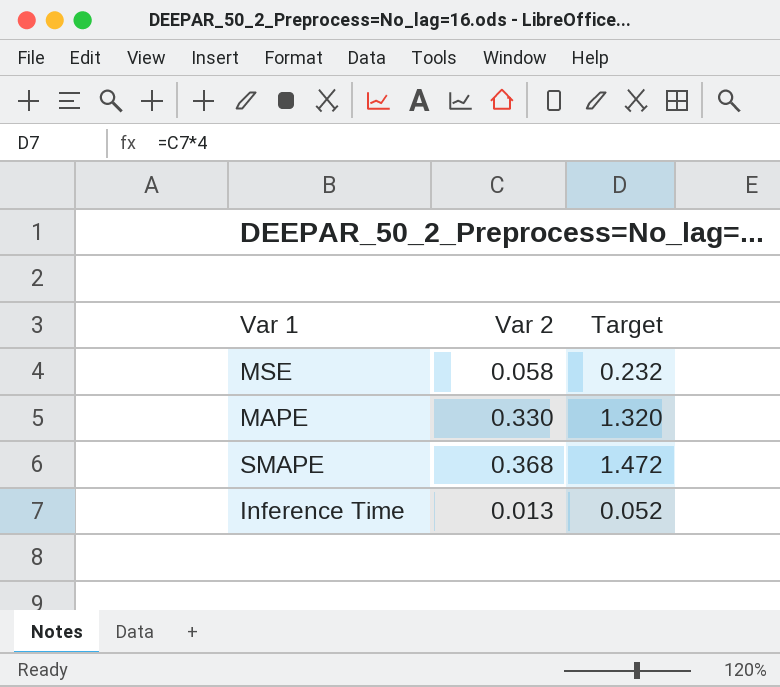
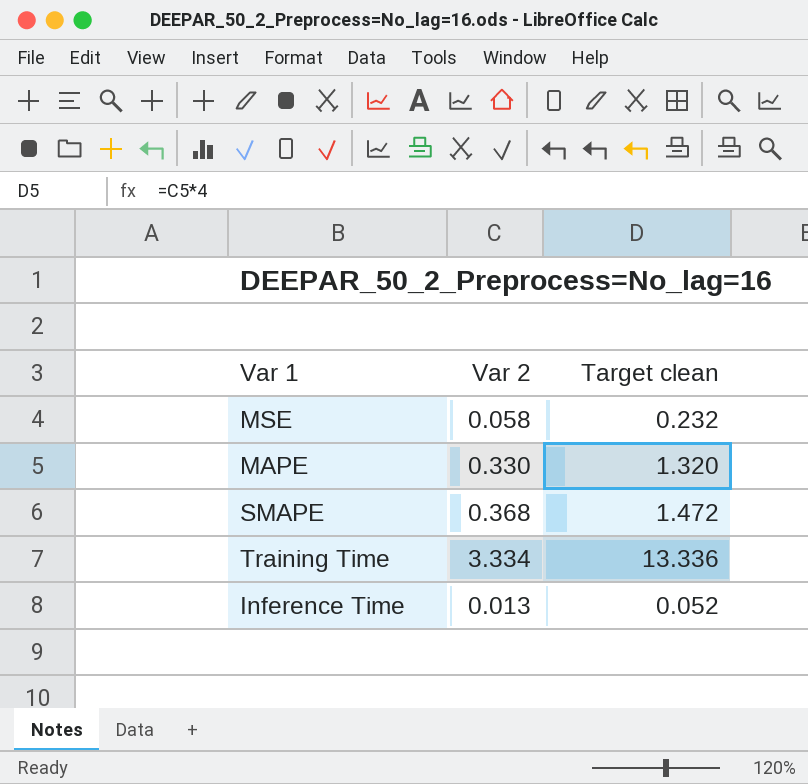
column name: Target -> Target clean
row Training Time: none -> 3.334 | 13.336

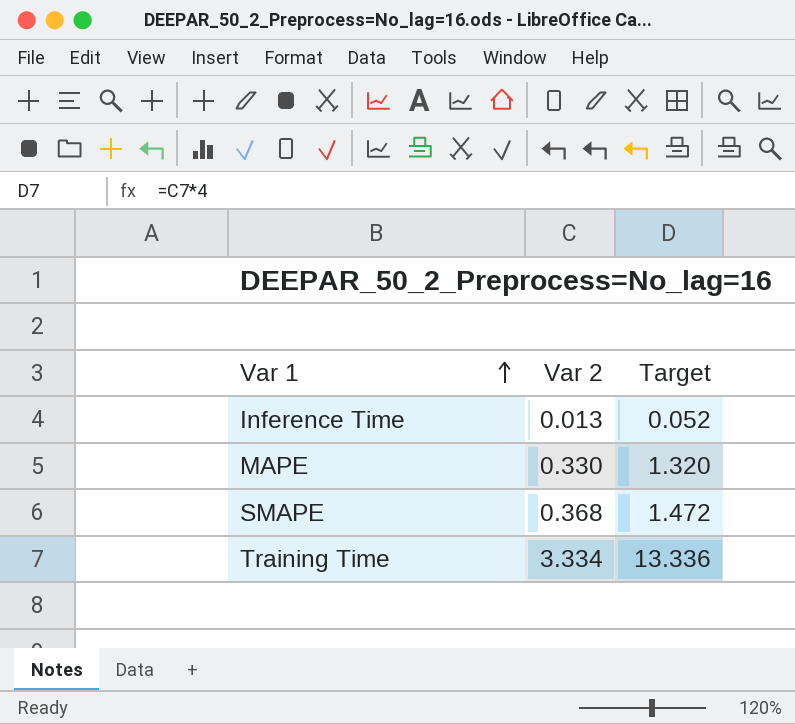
row order: none -> Var 1 ascending
column name: Target clean -> Target
row MSE: 0.058 | 0.232 -> none

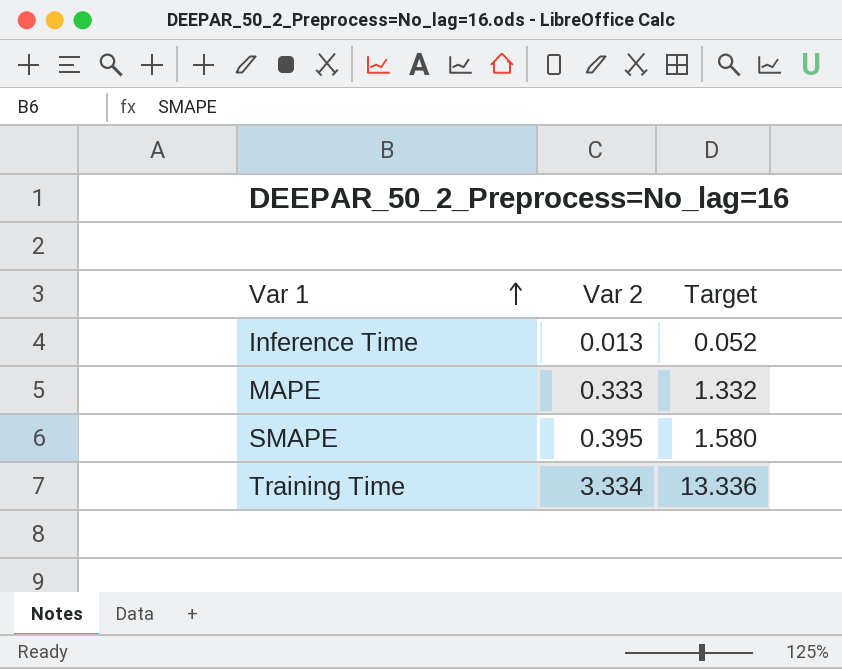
MAPE | Var 2: 0.330 -> 0.333
MAPE | Target: 1.320 -> 1.332
SMAPE | Var 2: 0.368 -> 0.395
SMAPE | Target: 1.472 -> 1.580

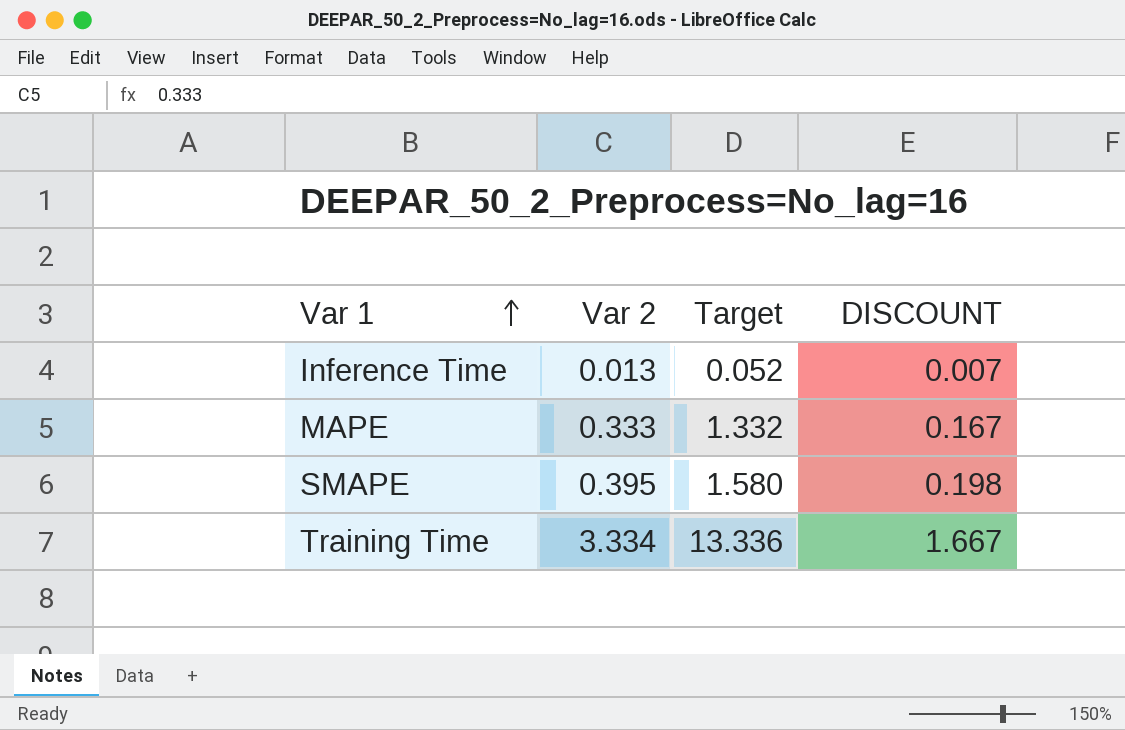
column DISCOUNT | formula: none -> [Var 2] * 0.5

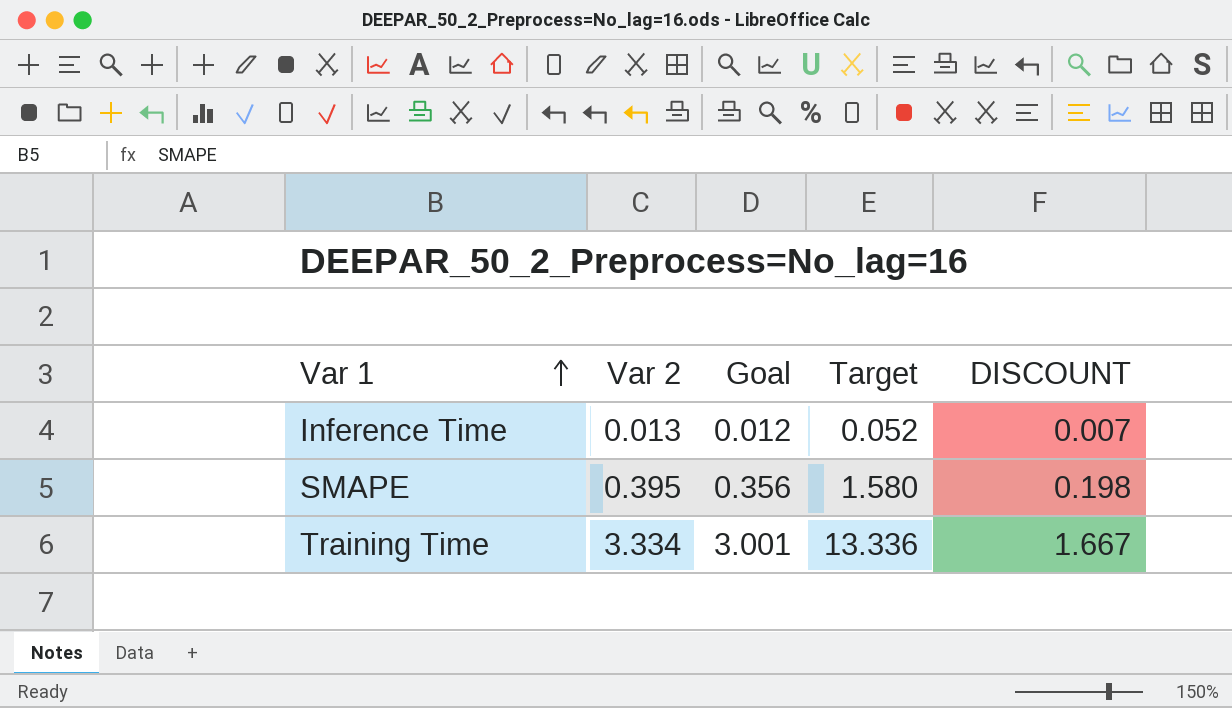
column Goal | formula: none -> [Var 2] * 0.9
row MAPE: 0.333 | 1.332 | 0.167 -> none

